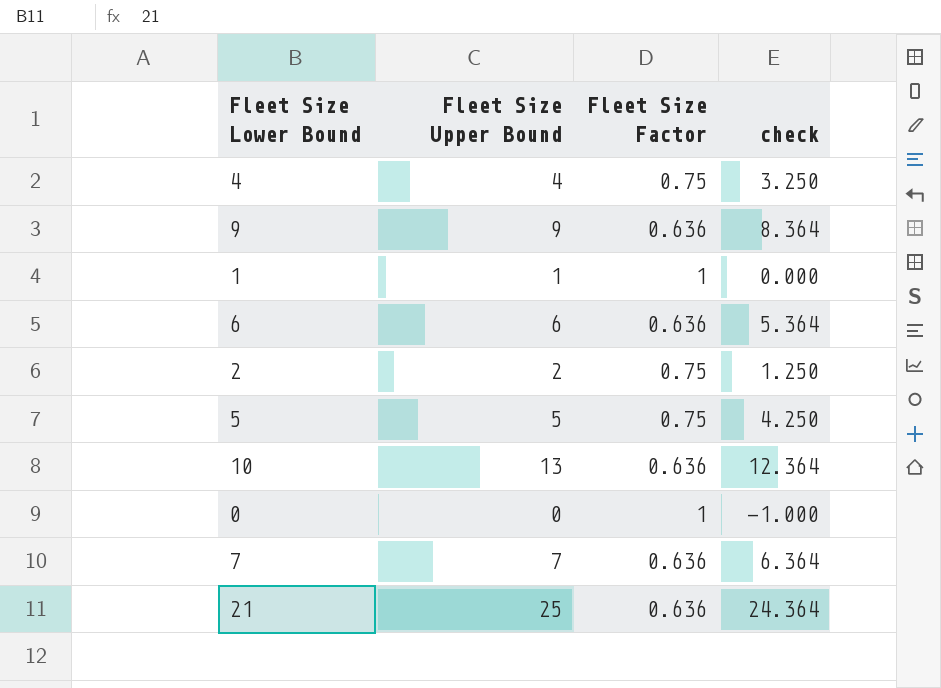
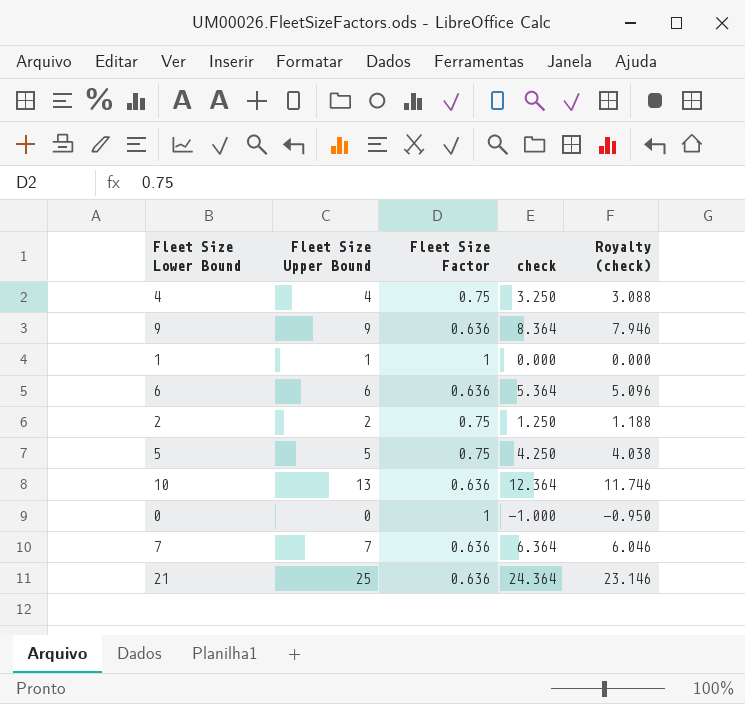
column Royalty (check) | formula: none -> [check] * 0.95

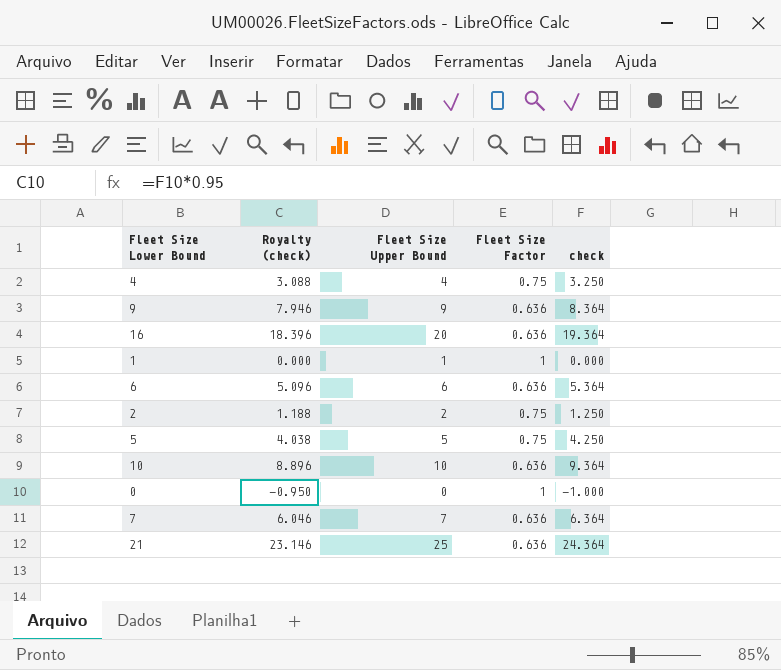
column Royalty (check) | position: 5 -> 2
row 16: none -> 18.396 | 20 | 0.636 | 19.364
10 | Royalty (check): 11.746 -> 8.896
10 | Fleet Size Upper Bound: 13 -> 10
10 | check: 12.364 -> 9.364

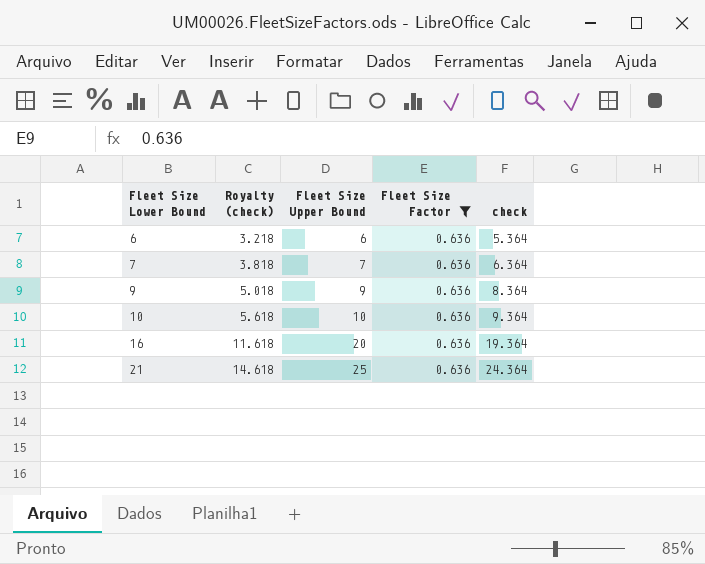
filter: none -> Fleet Size Factor = 0.636
row order: none -> Fleet Size Lower Bound ascending
column Royalty (check) | formula: [check] * 0.95 -> [check] * 0.6

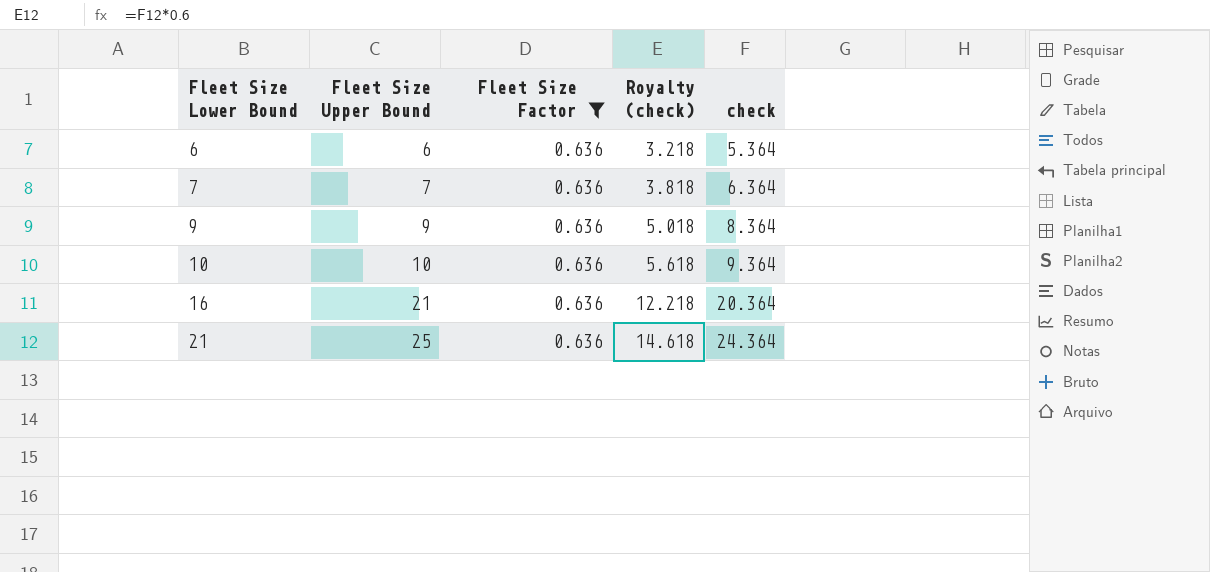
column Royalty (check) | position: 2 -> 4
16 | Fleet Size Upper Bound: 20 -> 21
16 | Royalty (check): 11.618 -> 12.218
16 | check: 19.364 -> 20.364

